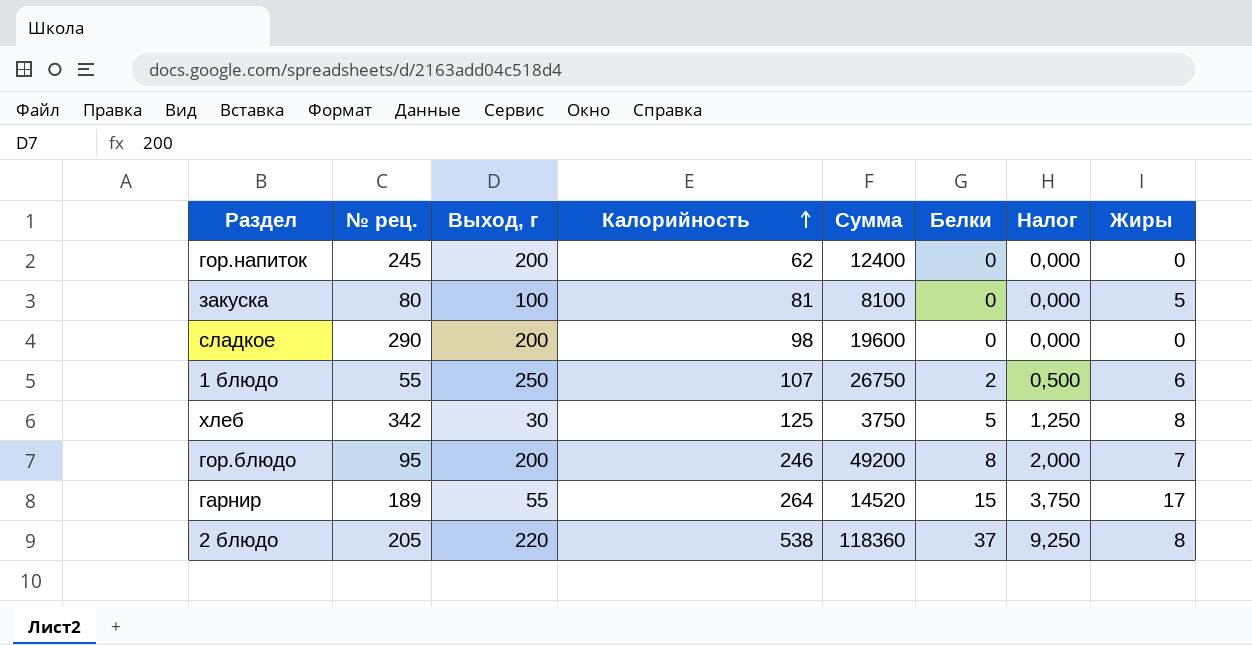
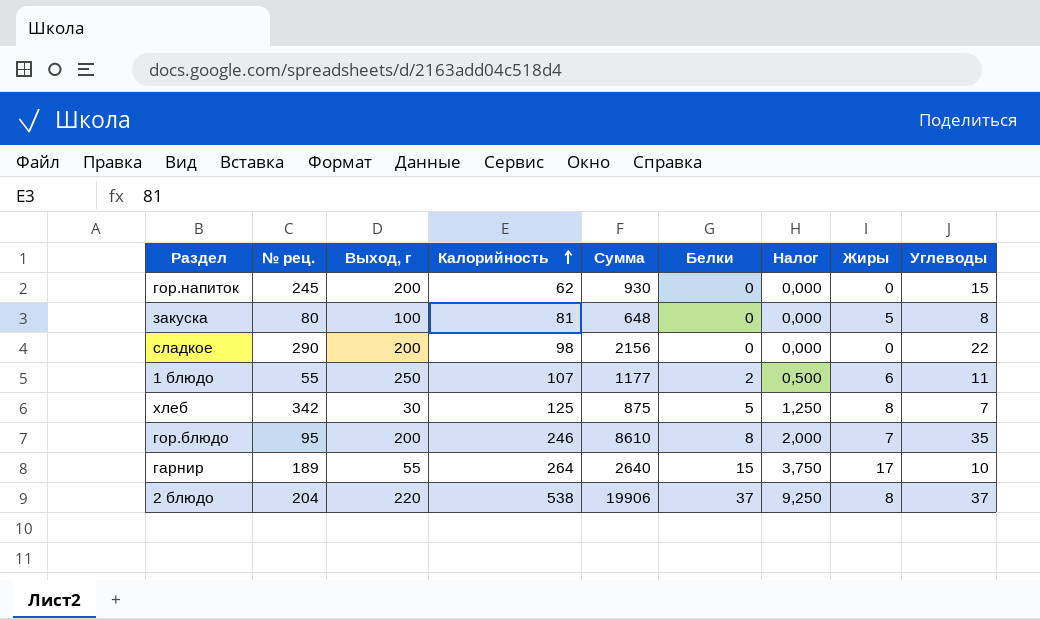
column Сумма | formula: [Выход, г] * [Калорийность] -> [Калорийность] * [Углеводы]
column Углеводы | position: none -> 9
2 блюдо | № рец.: 205 -> 204

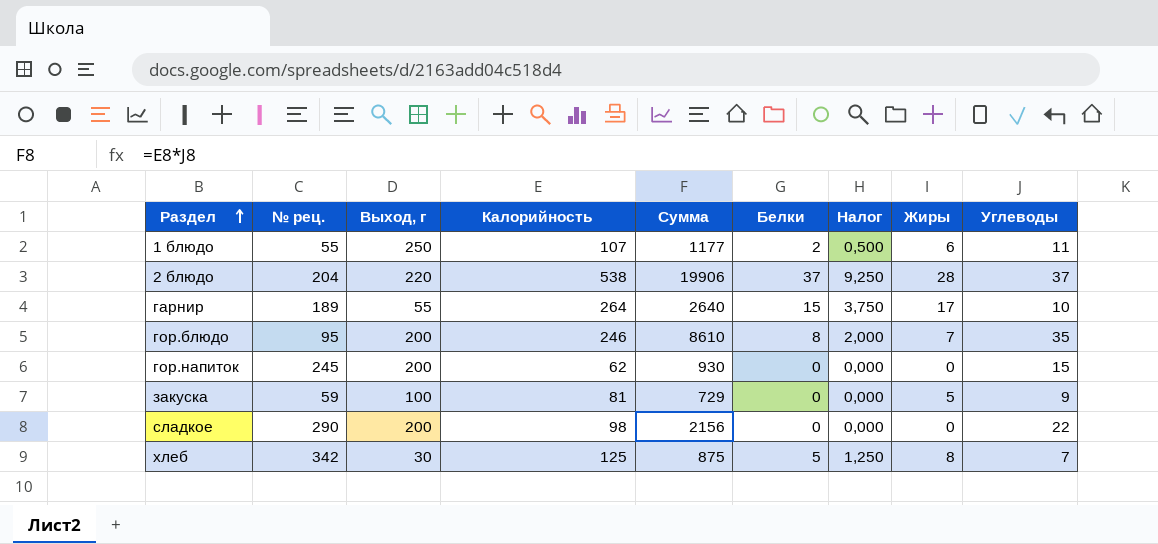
row order: Калорийность ascending -> Раздел ascending
2 блюдо | Жиры: 8 -> 28
закуска | № рец.: 80 -> 59
закуска | Сумма: 648 -> 729
закуска | Углеводы: 8 -> 9

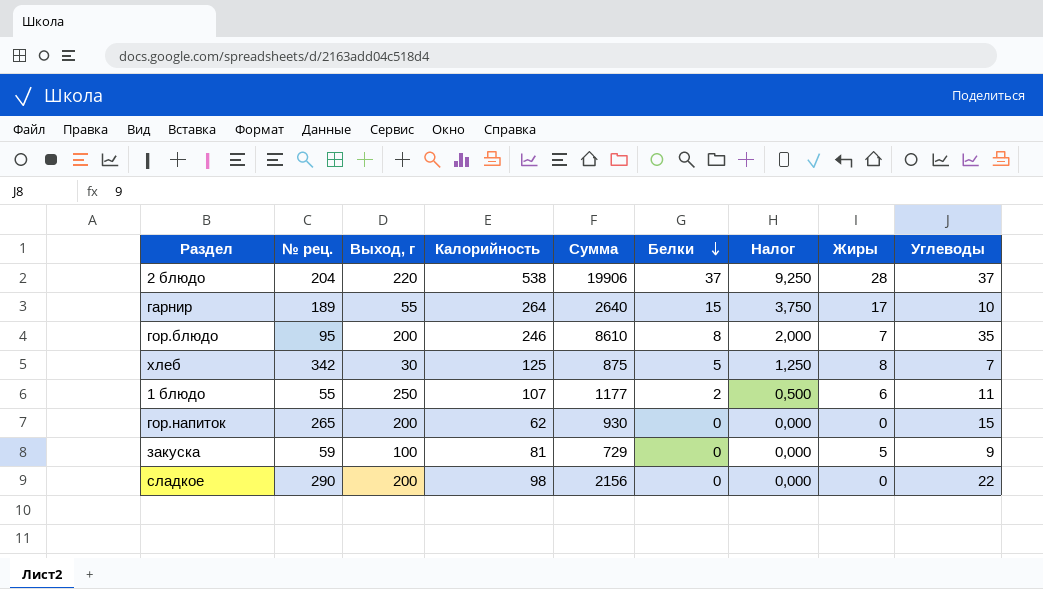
row order: Раздел ascending -> Белки descending
гор.напиток | № рец.: 245 -> 265

